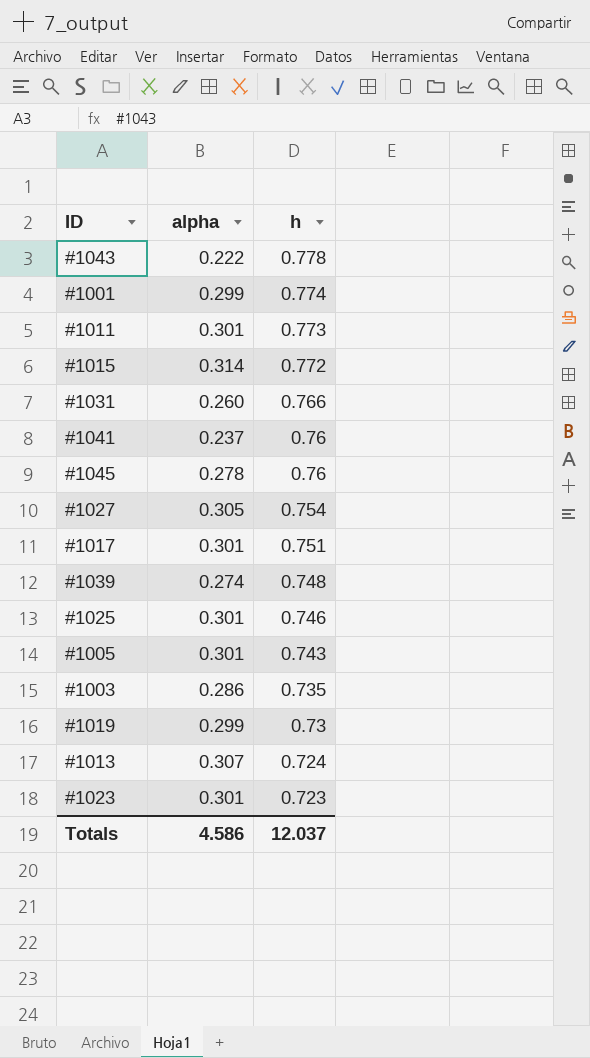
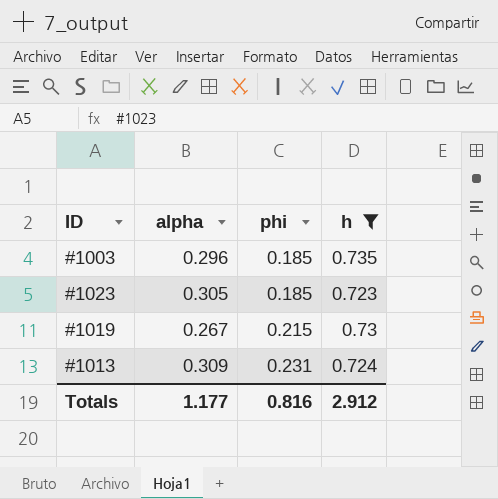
filter: none -> h <= 0.735
row order: h descending -> phi ascending
column phi | position: none -> 3
#1003 | alpha: 0.286 -> 0.296
#1023 | alpha: 0.301 -> 0.305
#1019 | alpha: 0.299 -> 0.267
#1013 | alpha: 0.307 -> 0.309
Totals | alpha: 4.586 -> 1.177
Totals | h: 12.037 -> 2.912

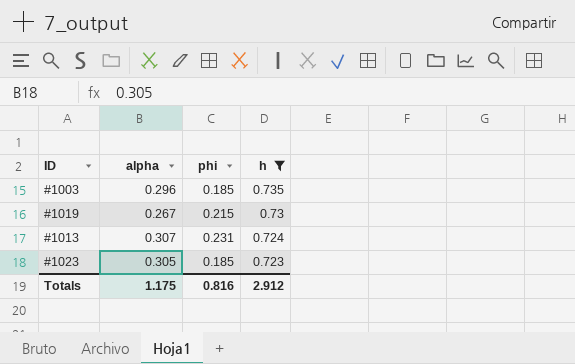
row order: phi ascending -> h descending
#1013 | alpha: 0.309 -> 0.307
Totals | alpha: 1.177 -> 1.175

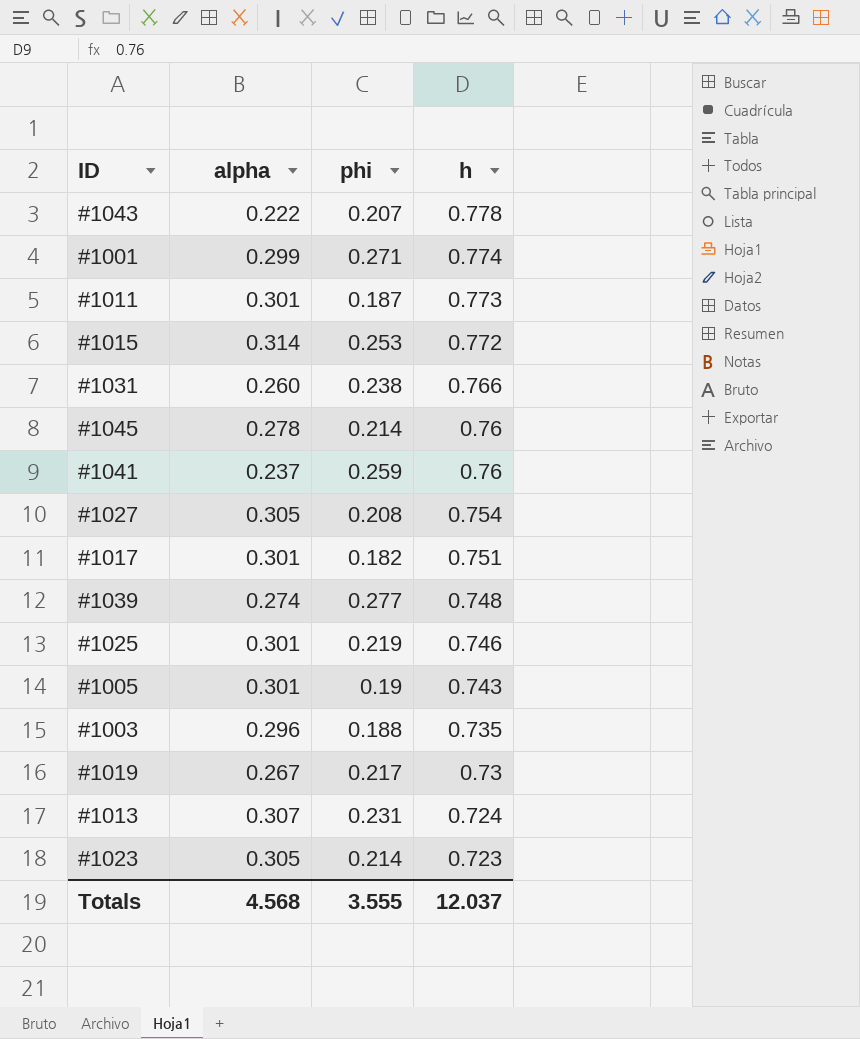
filter: h <= 0.735 -> none
#1003 | phi: 0.185 -> 0.188
#1019 | phi: 0.215 -> 0.217
#1023 | phi: 0.185 -> 0.214
Totals | alpha: 1.175 -> 4.568
Totals | phi: 0.816 -> 3.555
Totals | h: 2.912 -> 12.037

